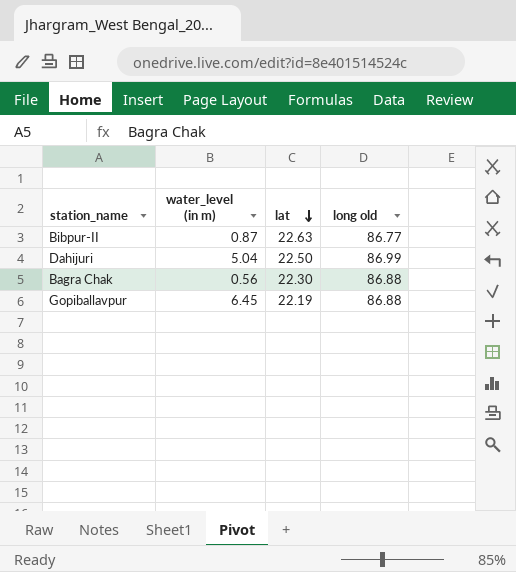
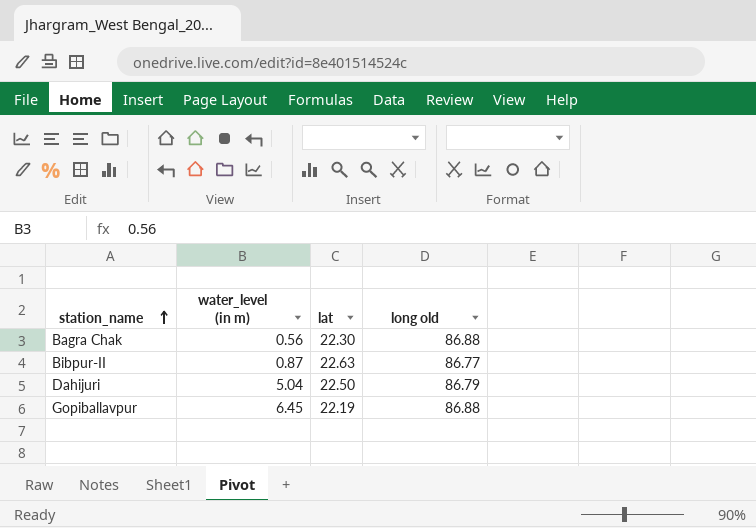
row order: lat descending -> station_name ascending
Dahijuri | long old: 86.99 -> 86.79

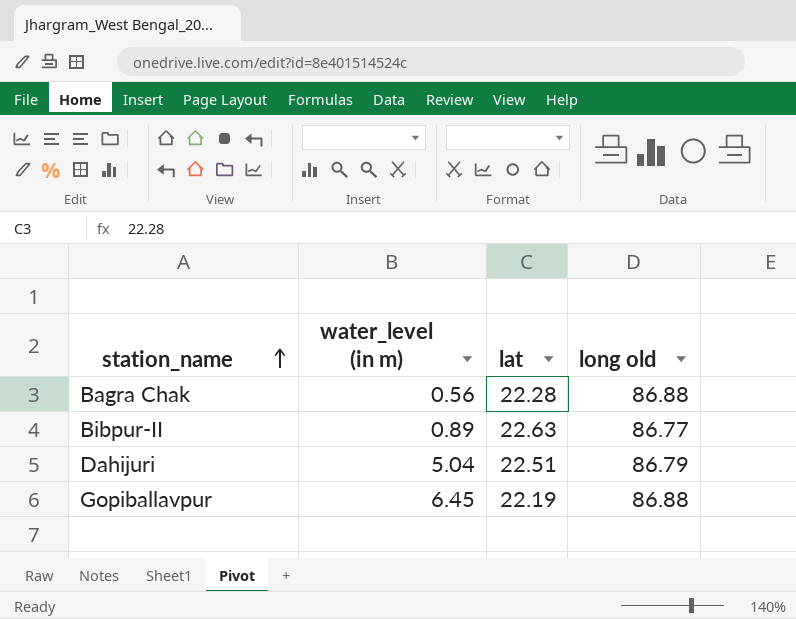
Bagra Chak | lat: 22.30 -> 22.28
Bibpur-II | water_level (in m): 0.87 -> 0.89
Dahijuri | lat: 22.50 -> 22.51

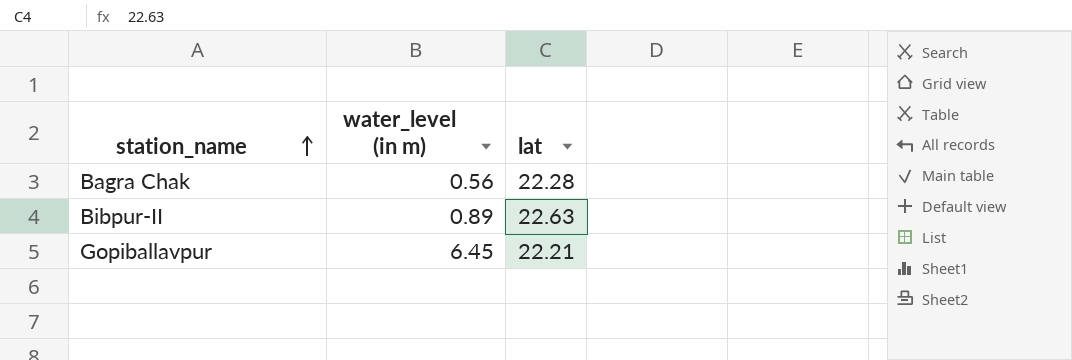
column long old | position: 4 -> none
row Dahijuri: 5.04 | 22.51 | 86.79 -> none
Gopiballavpur | lat: 22.19 -> 22.21

